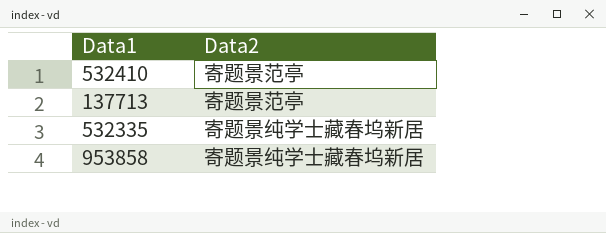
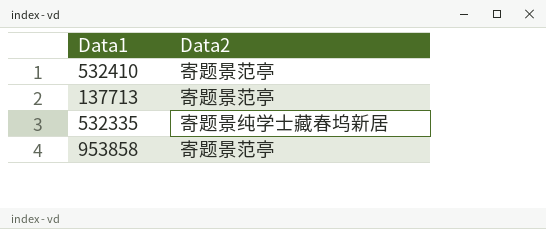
953858 | Data2: 寄题景纯学士藏春坞新居 -> 寄题景范亭

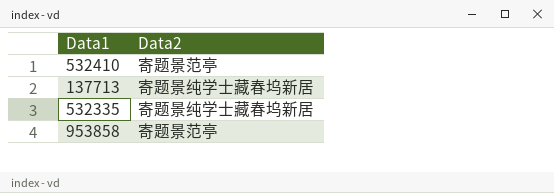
137713 | Data2: 寄题景范亭 -> 寄题景纯学士藏春坞新居

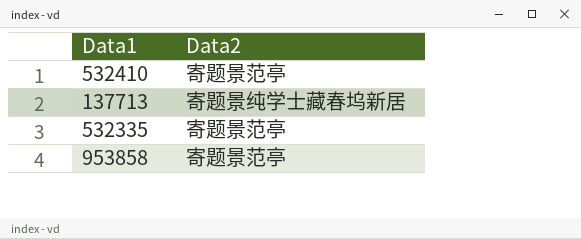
532335 | Data2: 寄题景纯学士藏春坞新居 -> 寄题景范亭

